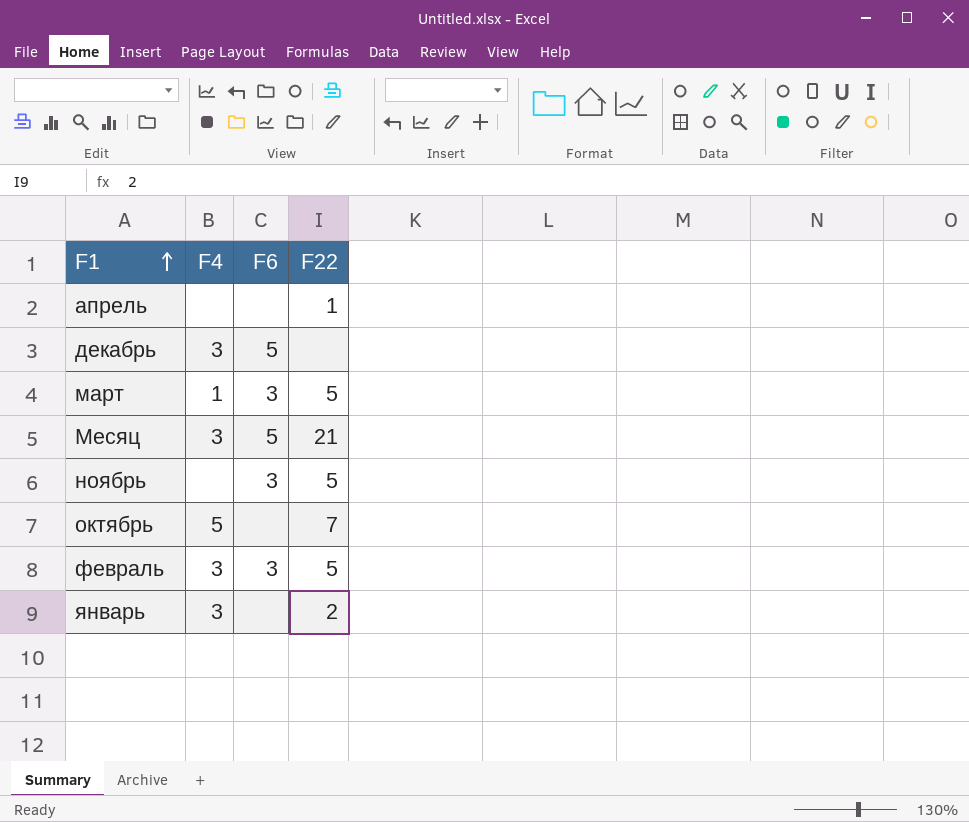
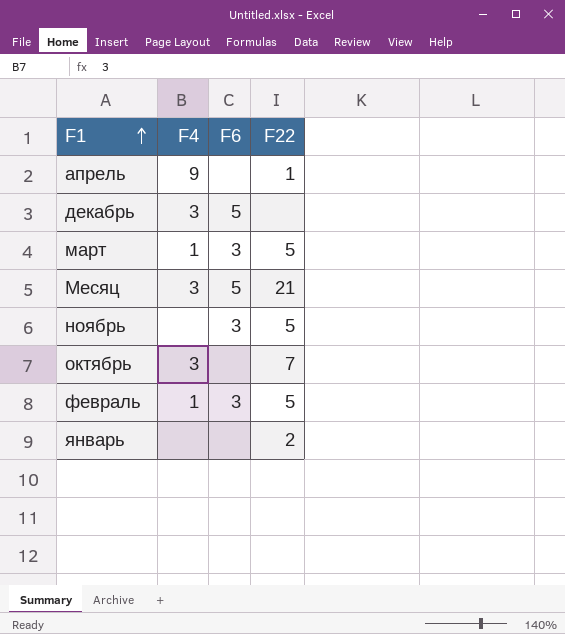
апрель | F4: none -> 9
октябрь | F4: 5 -> 3
февраль | F4: 3 -> 1
январь | F4: 3 -> none

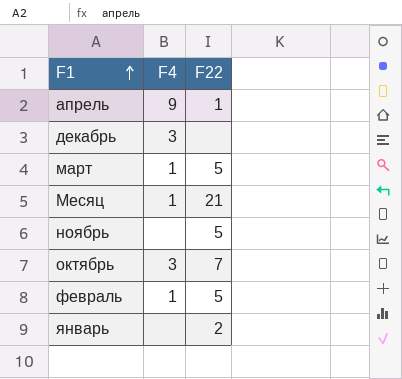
column F6 | position: 3 -> none
Месяц | F4: 3 -> 1

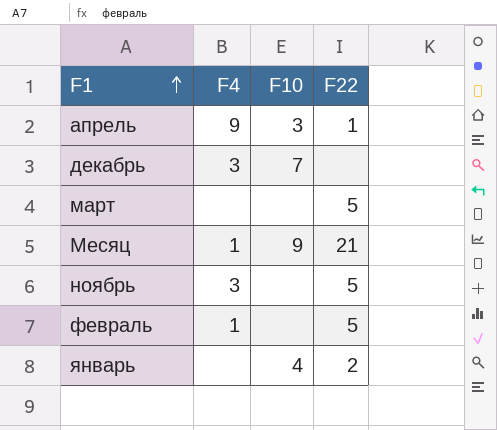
column F10 | position: none -> 3
row октябрь: 3 | 7 -> none
март | F4: 1 -> none
ноябрь | F4: none -> 3

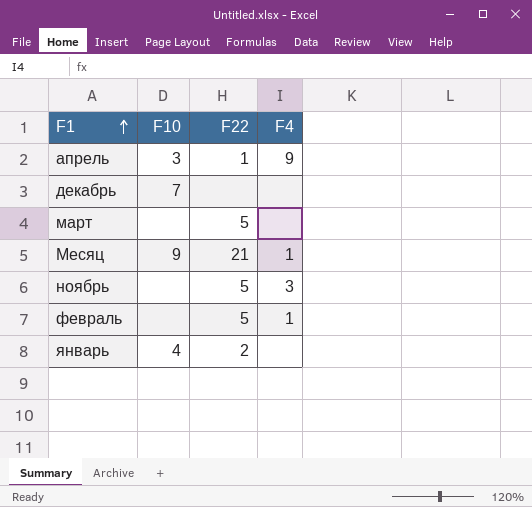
column F4 | position: 2 -> 4
декабрь | F4: 3 -> none

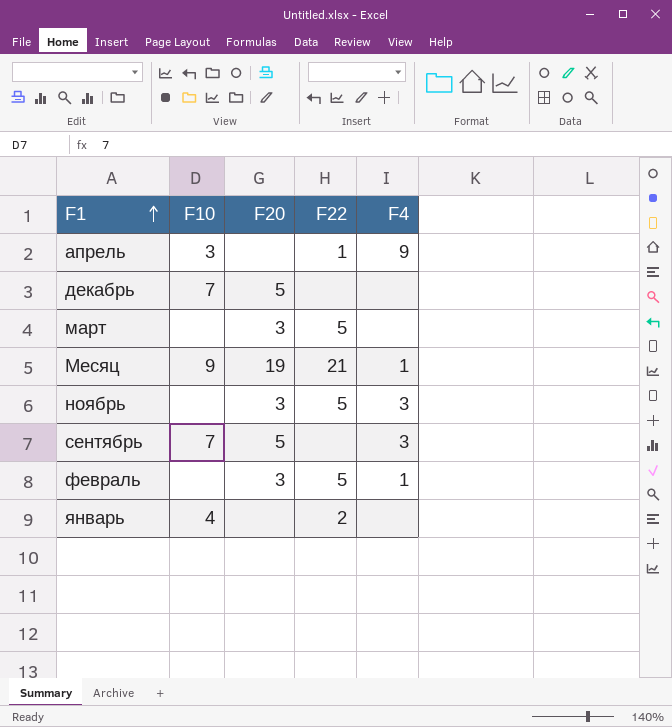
column F20 | position: none -> 3
row сентябрь: none -> 7 | 5 | none | 3

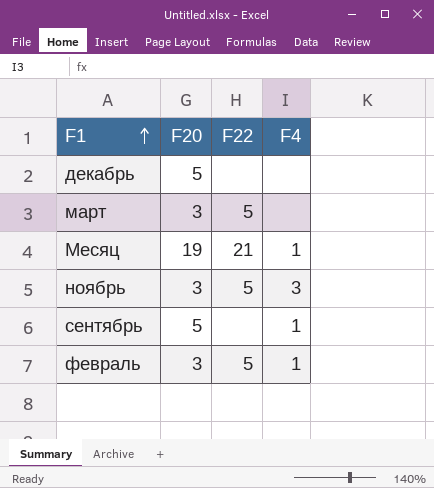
column F10 | position: 2 -> none
row апрель: 3 | none | 1 | 9 -> none
row январь: 4 | none | 2 | none -> none
сентябрь | F4: 3 -> 1

